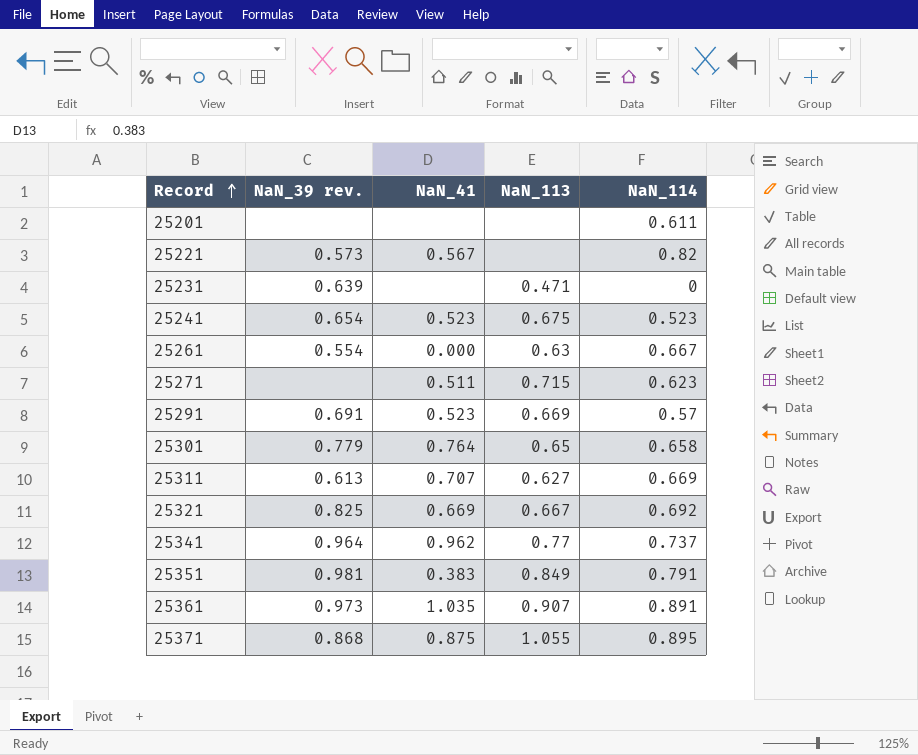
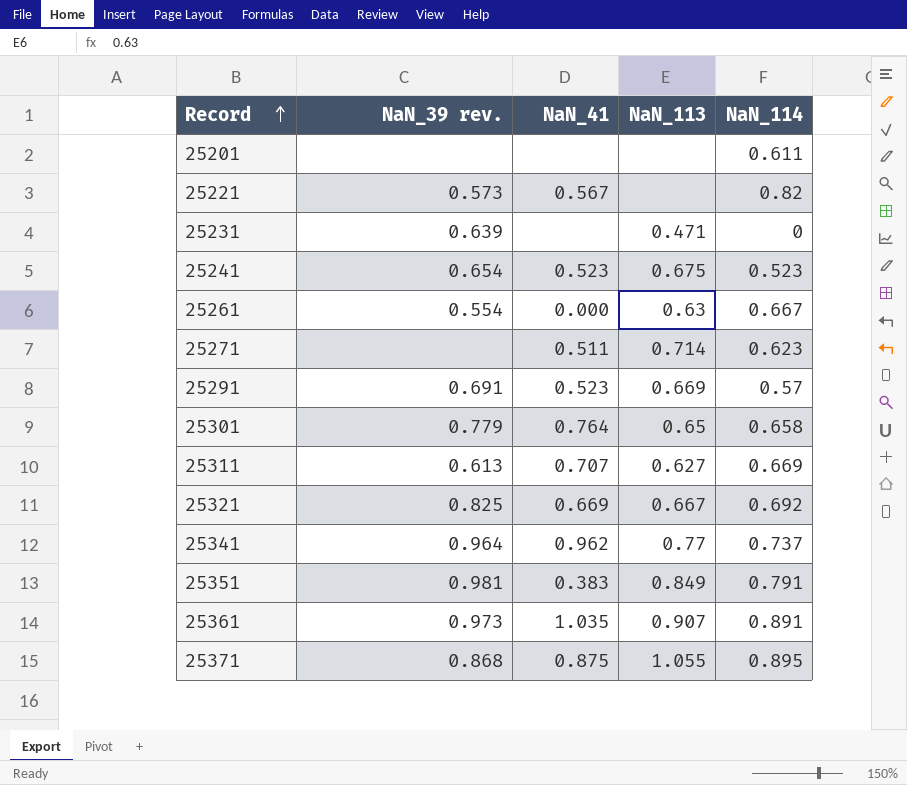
25271 | NaN_113: 0.715 -> 0.714

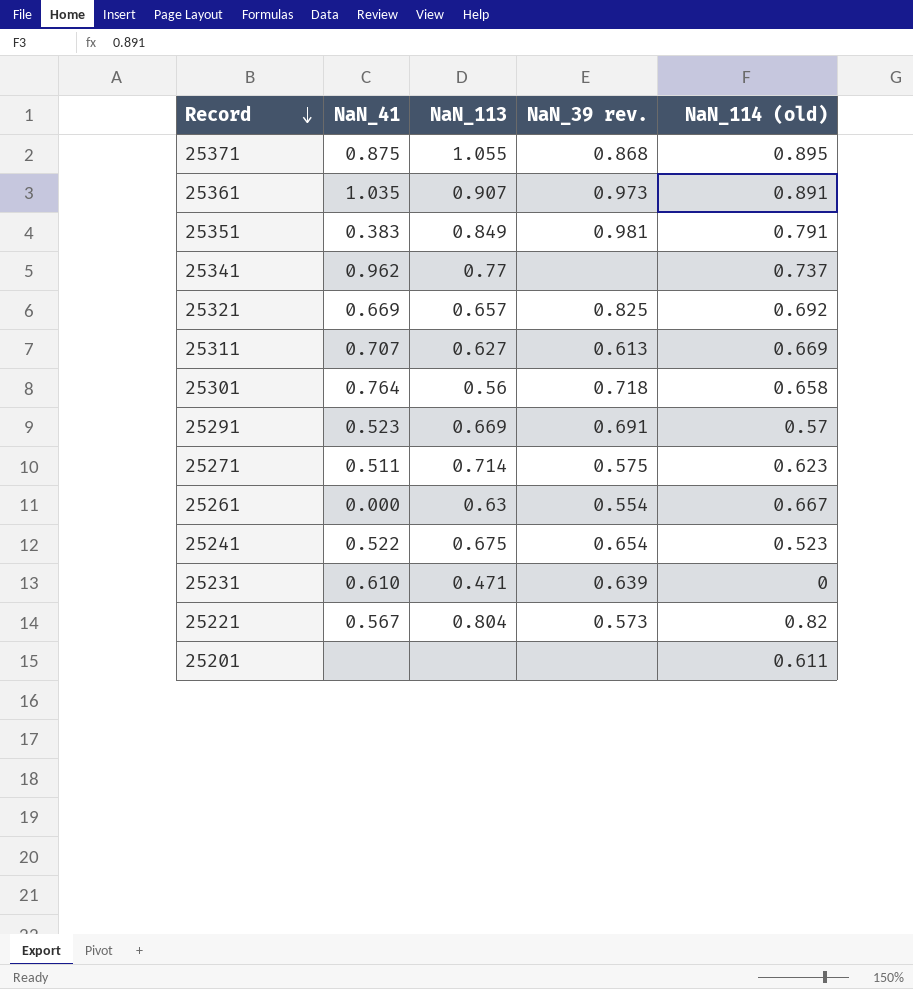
row order: Record ascending -> Record descending
column NaN_39 rev. | position: 2 -> 4
column name: NaN_114 -> NaN_114 (old)
25341 | NaN_39 rev.: 0.964 -> none
25321 | NaN_113: 0.667 -> 0.657
25301 | NaN_113: 0.65 -> 0.56
25301 | NaN_39 rev.: 0.779 -> 0.718
25271 | NaN_39 rev.: none -> 0.575
25241 | NaN_41: 0.523 -> 0.522
25231 | NaN_41: none -> 0.610
25221 | NaN_113: none -> 0.804

